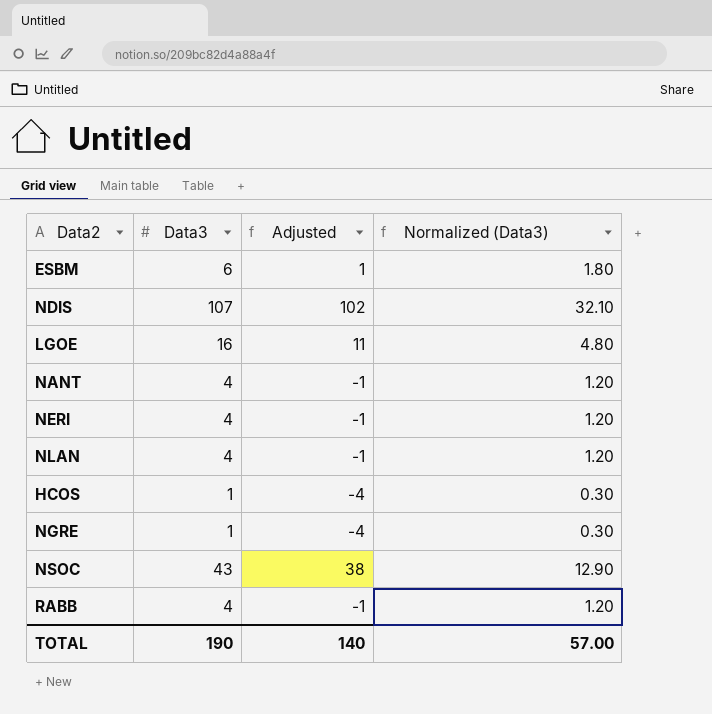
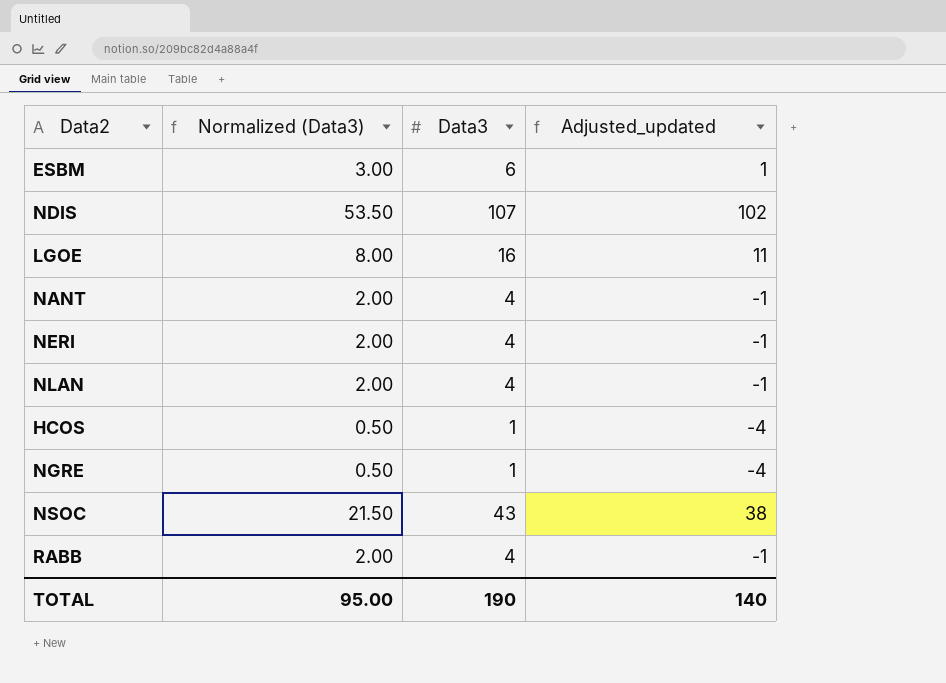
column Normalized (Data3) | formula: [Data3] * 0.3 -> [Data3] * 0.5
column Normalized (Data3) | position: 4 -> 2
column name: Adjusted -> Adjusted_updated
TOTAL | Normalized (Data3): 57.00 -> 95.00

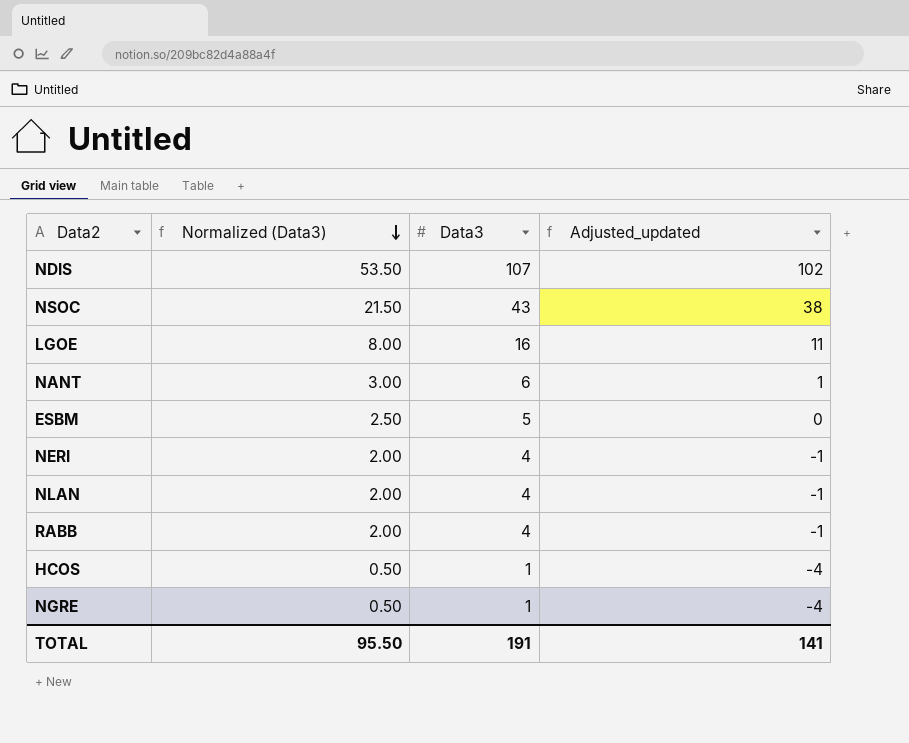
row order: none -> Normalized (Data3) descending
NANT | Normalized (Data3): 2.00 -> 3.00
NANT | Data3: 4 -> 6
NANT | Adjusted_updated: -1 -> 1
ESBM | Normalized (Data3): 3.00 -> 2.50
ESBM | Data3: 6 -> 5
ESBM | Adjusted_updated: 1 -> 0
TOTAL | Normalized (Data3): 95.00 -> 95.50
TOTAL | Data3: 190 -> 191
TOTAL | Adjusted_updated: 140 -> 141

